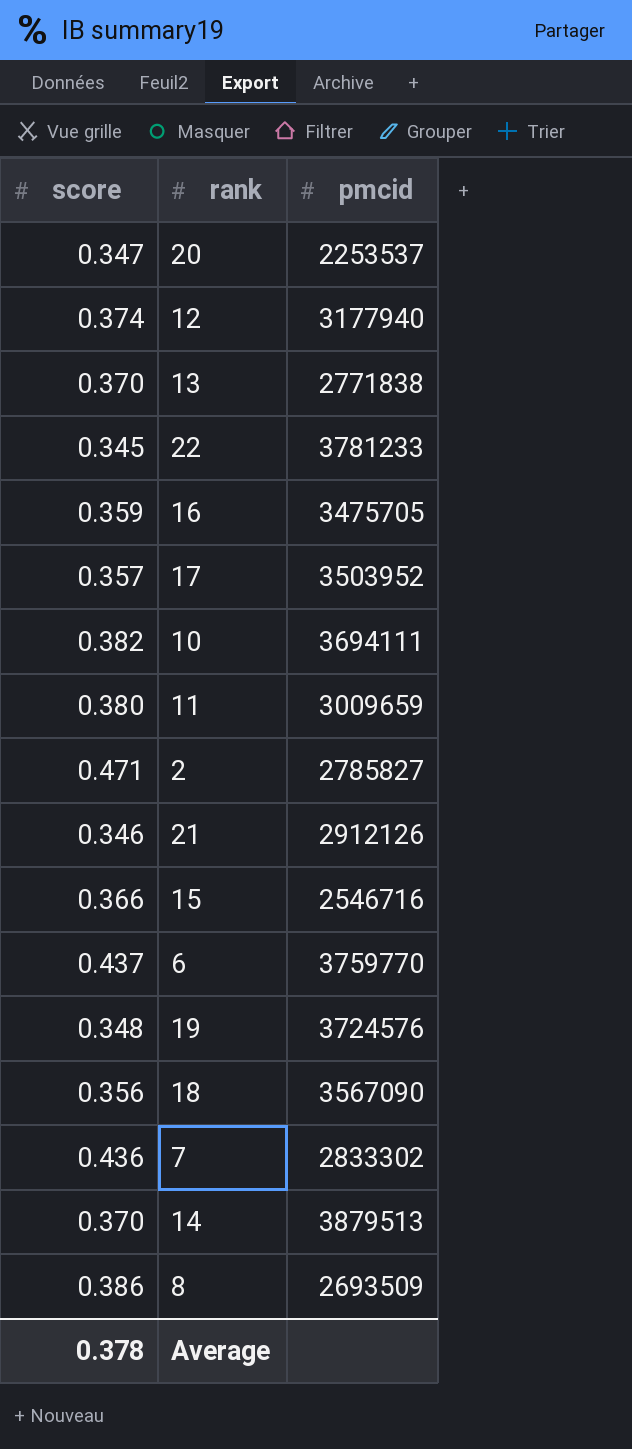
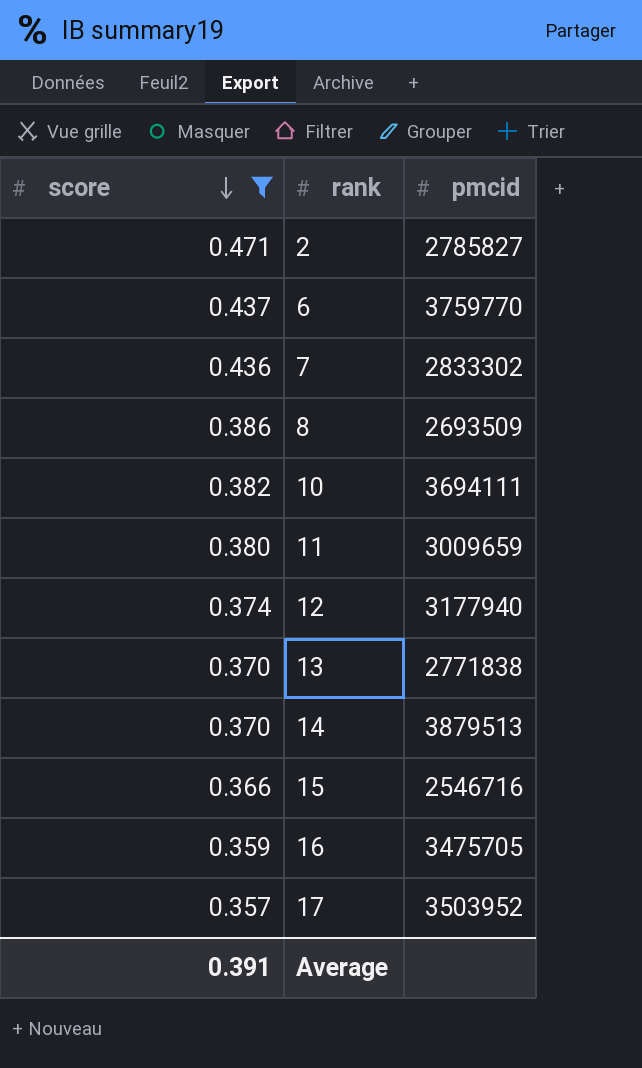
filter: none -> score >= 0.357
row order: none -> score descending
Average | score: 0.378 -> 0.391

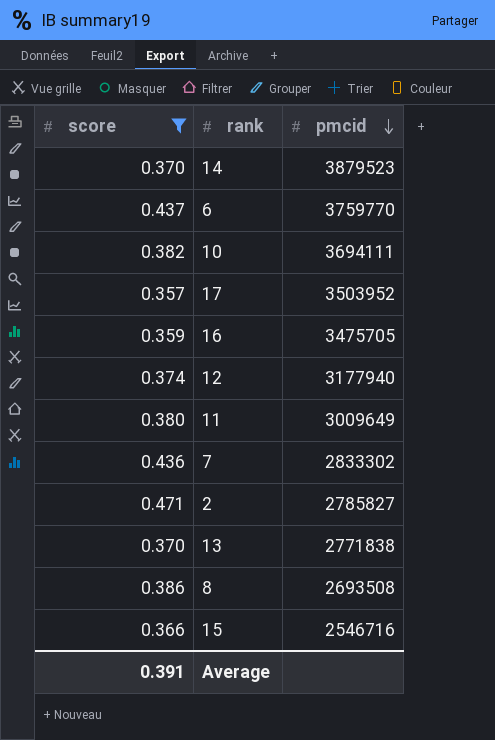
row order: score descending -> pmcid descending
14 | pmcid: 3879513 -> 3879523
11 | pmcid: 3009659 -> 3009649
8 | pmcid: 2693509 -> 2693508

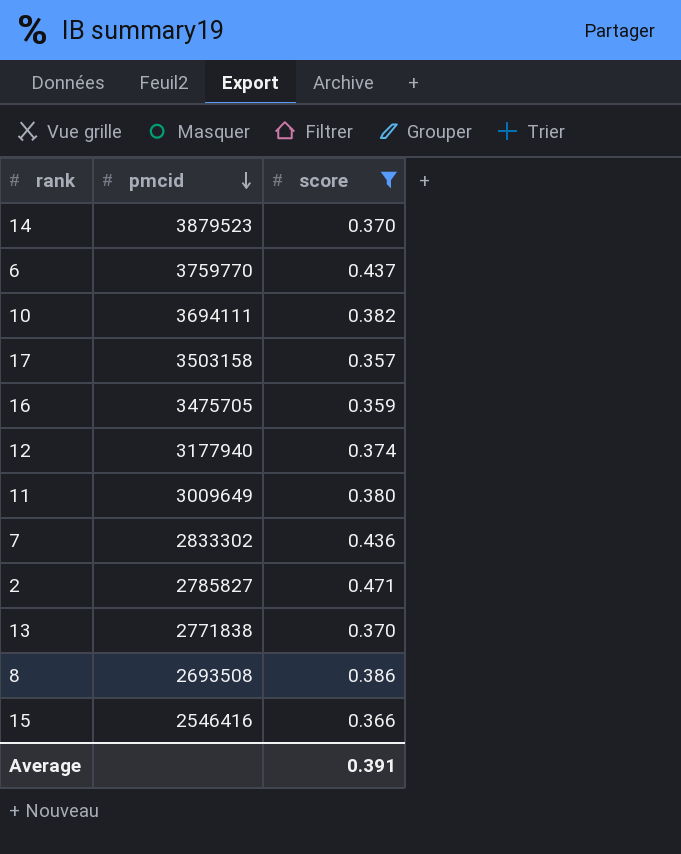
column score | position: 1 -> 3
17 | pmcid: 3503952 -> 3503158
15 | pmcid: 2546716 -> 2546416

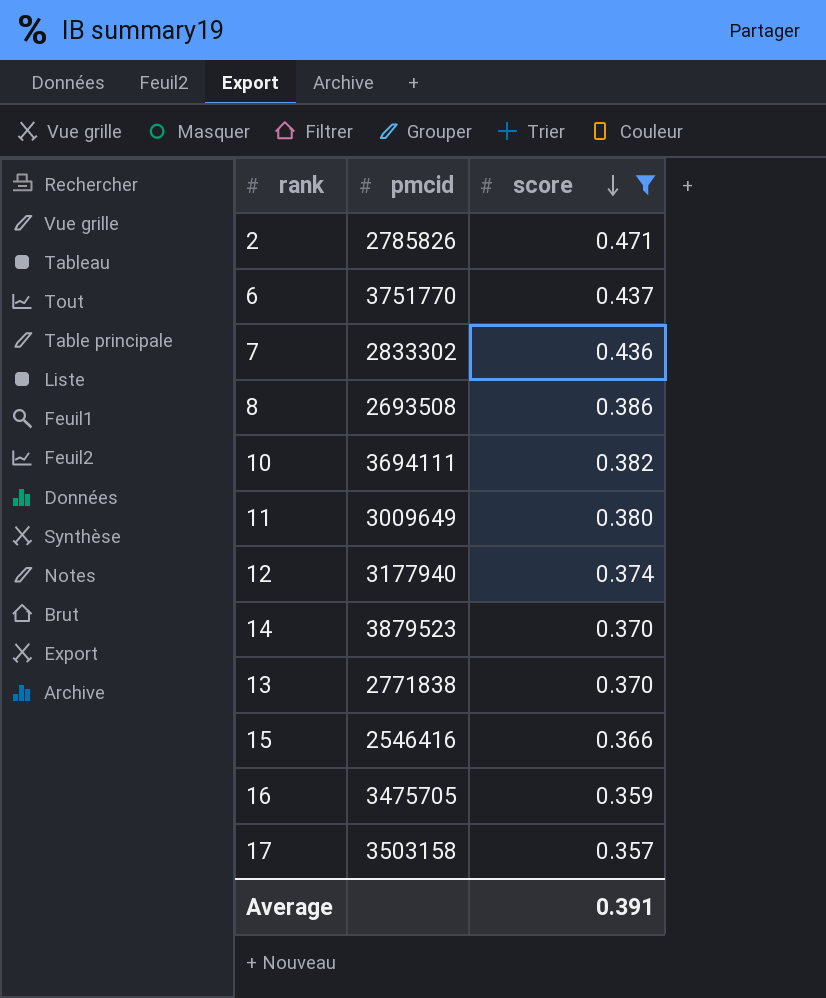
row order: pmcid descending -> score descending
2 | pmcid: 2785827 -> 2785826
6 | pmcid: 3759770 -> 3751770

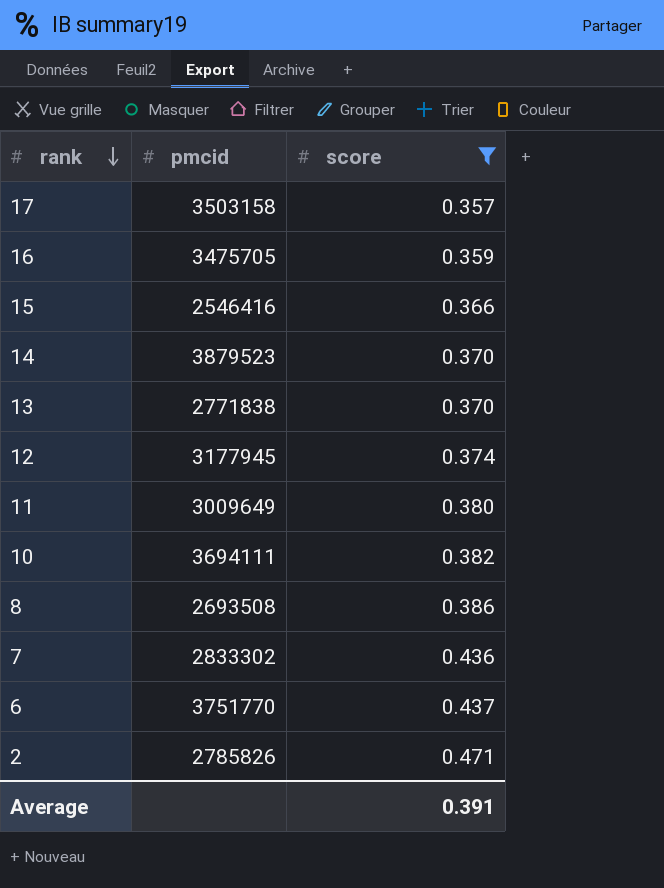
row order: score descending -> rank descending
12 | pmcid: 3177940 -> 3177945

